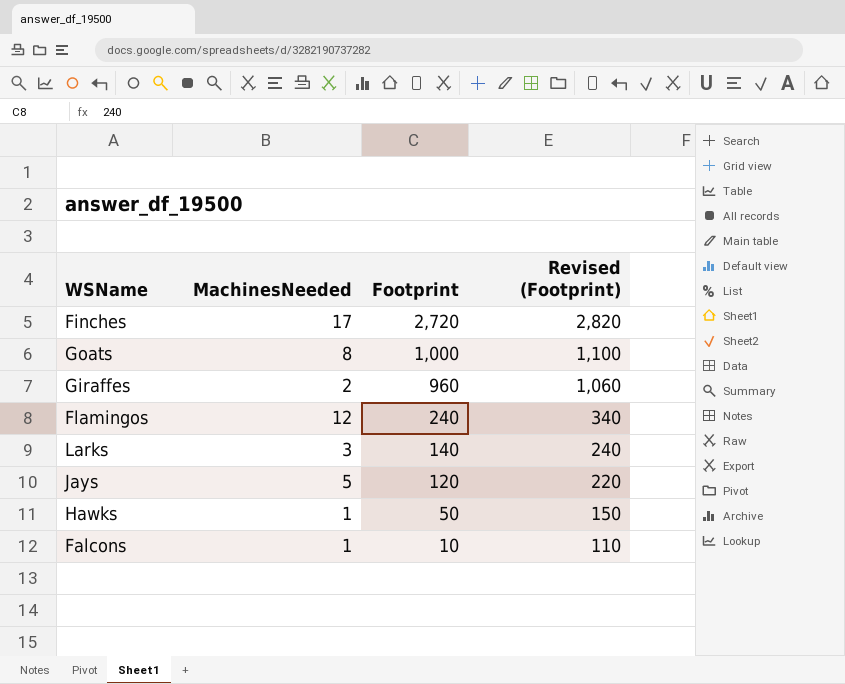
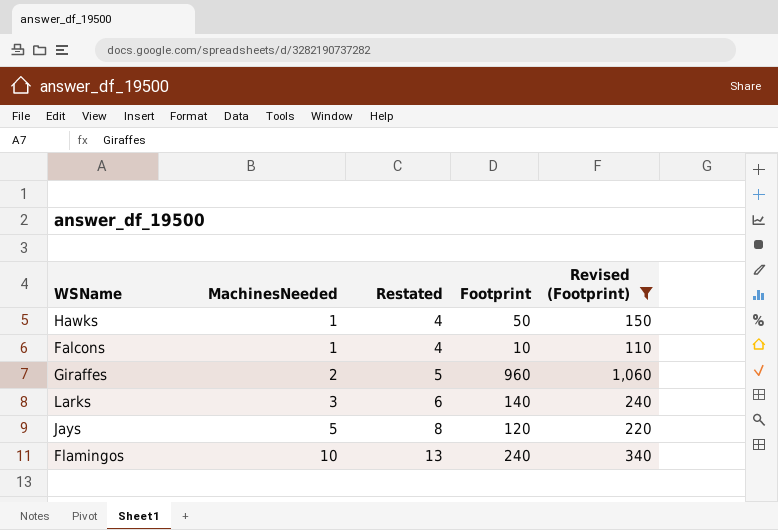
filter: none -> Revised (Footprint) <= 1,060
row order: Footprint descending -> MachinesNeeded ascending
column Restated | formula: none -> [MachinesNeeded] + 3
Flamingos | MachinesNeeded: 12 -> 10

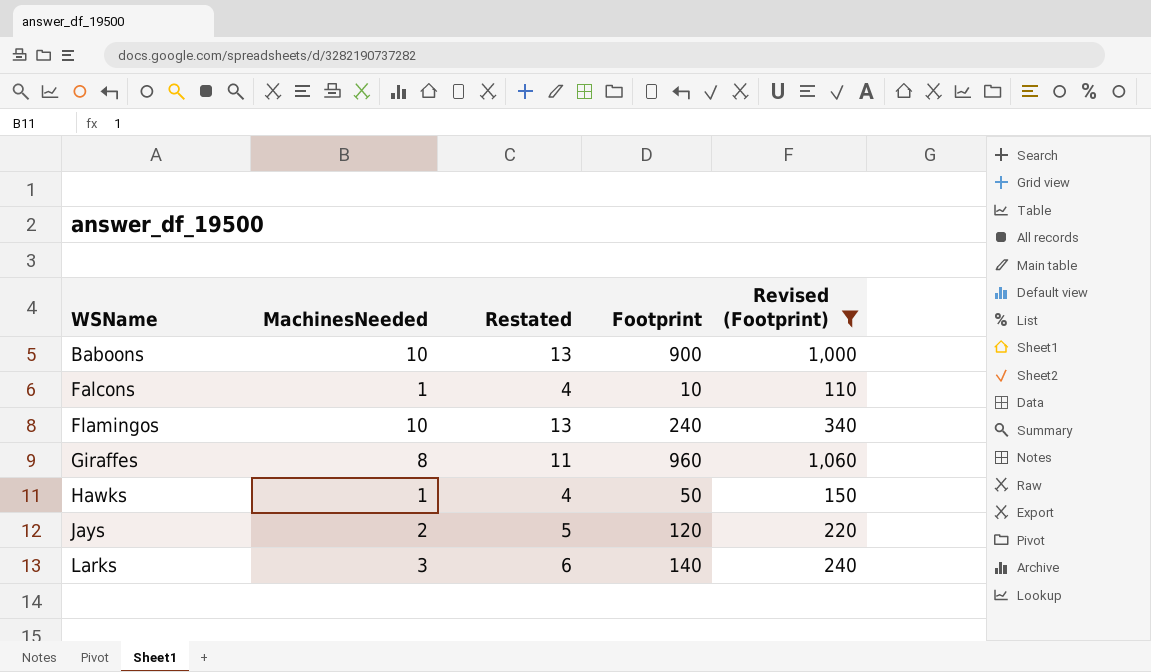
row order: MachinesNeeded ascending -> WSName ascending
row Baboons: none -> 10 | 13 | 900 | 1,000
Giraffes | MachinesNeeded: 2 -> 8
Giraffes | Restated: 5 -> 11
Jays | MachinesNeeded: 5 -> 2
Jays | Restated: 8 -> 5

